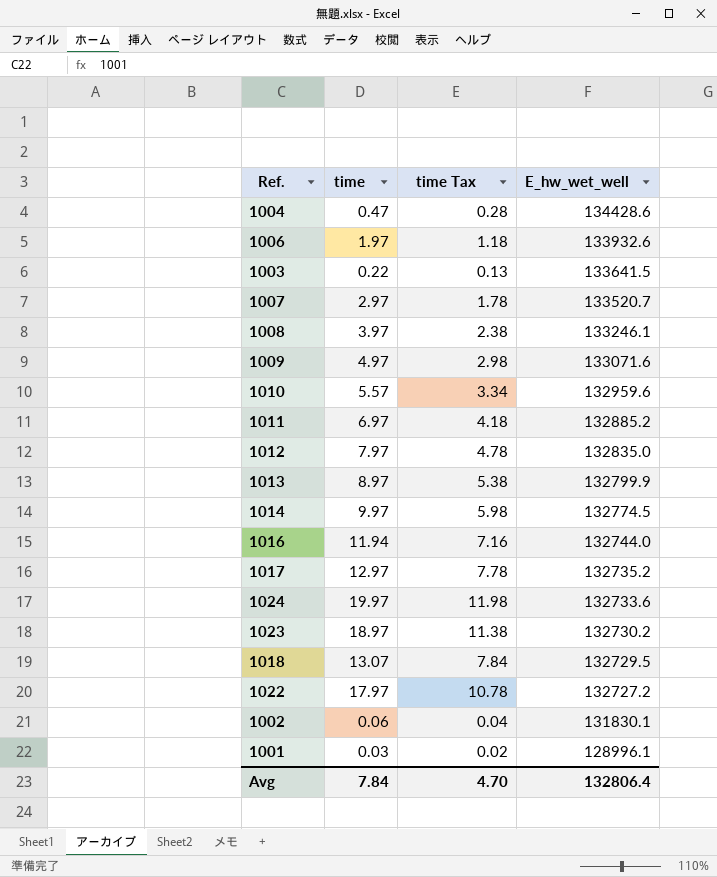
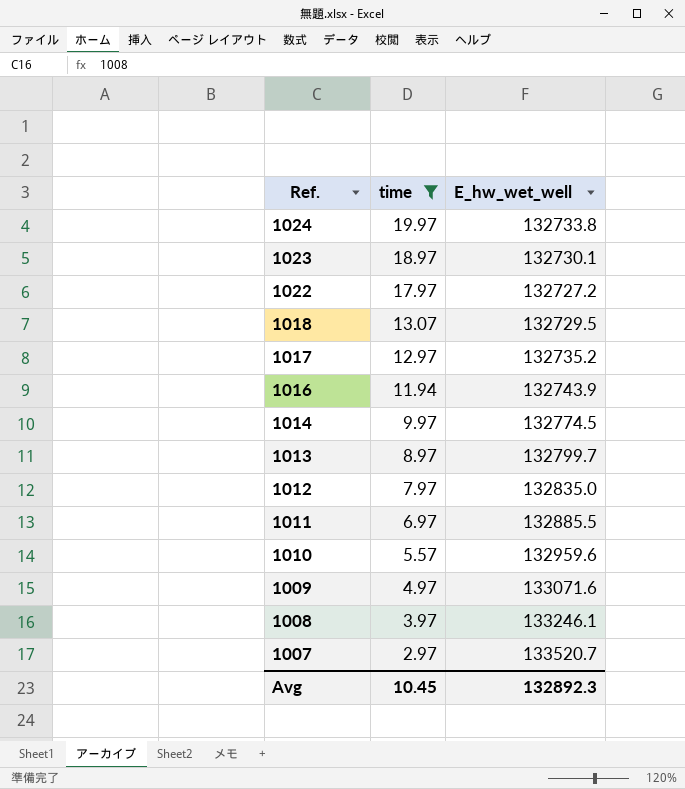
filter: none -> time >= 2.97
row order: E_hw_wet_well descending -> Ref. descending
column time Tax | formula: [time] * 0.6 -> none
1024 | E_hw_wet_well: 132733.6 -> 132733.8
1023 | E_hw_wet_well: 132730.2 -> 132730.1
1016 | E_hw_wet_well: 132744.0 -> 132743.9
1013 | E_hw_wet_well: 132799.9 -> 132799.7
1011 | E_hw_wet_well: 132885.2 -> 132885.5
Avg | time: 7.84 -> 10.45
Avg | E_hw_wet_well: 132806.4 -> 132892.3

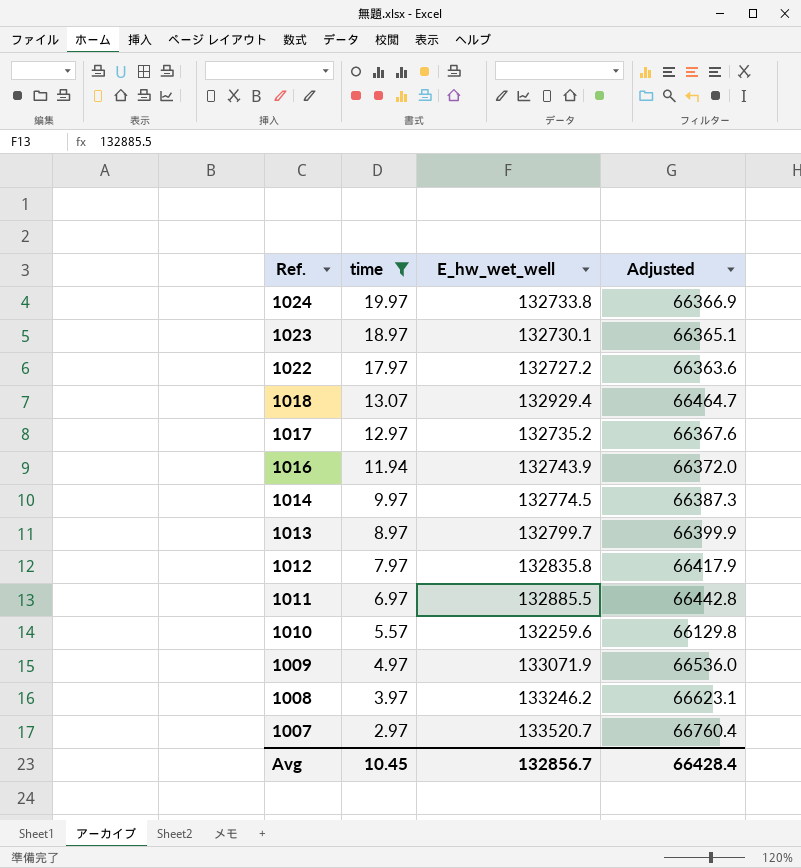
column Adjusted | formula: none -> [E_hw_wet_well] * 0.5
1018 | E_hw_wet_well: 132729.5 -> 132929.4
1012 | E_hw_wet_well: 132835.0 -> 132835.8
1010 | E_hw_wet_well: 132959.6 -> 132259.6
1009 | E_hw_wet_well: 133071.6 -> 133071.9
1008 | E_hw_wet_well: 133246.1 -> 133246.2
Avg | E_hw_wet_well: 132892.3 -> 132856.7

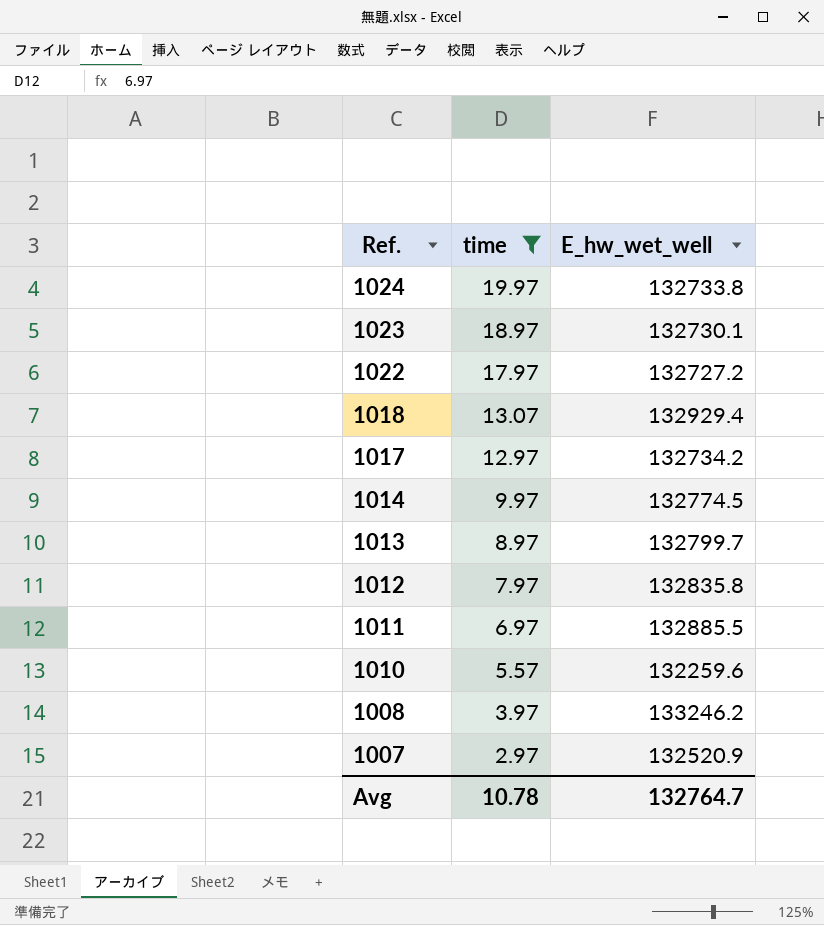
column Adjusted | formula: [E_hw_wet_well] * 0.5 -> none
row 1016: 11.94 | 132743.9 | 66372.0 -> none
row 1009: 4.97 | 133071.9 | 66536.0 -> none
1017 | E_hw_wet_well: 132735.2 -> 132734.2
1007 | E_hw_wet_well: 133520.7 -> 132520.9
Avg | time: 10.45 -> 10.78
Avg | E_hw_wet_well: 132856.7 -> 132764.7

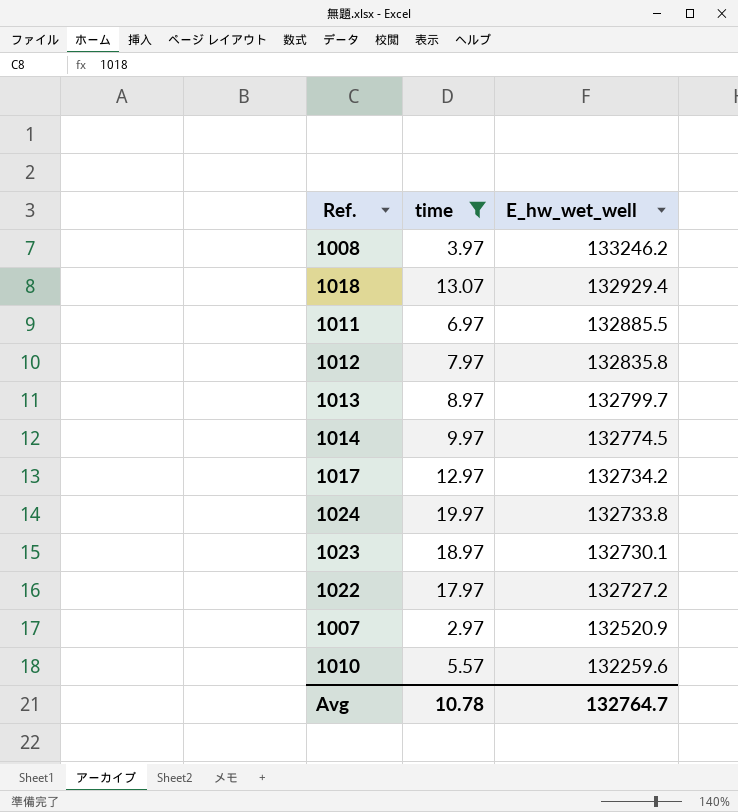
row order: Ref. descending -> E_hw_wet_well descending

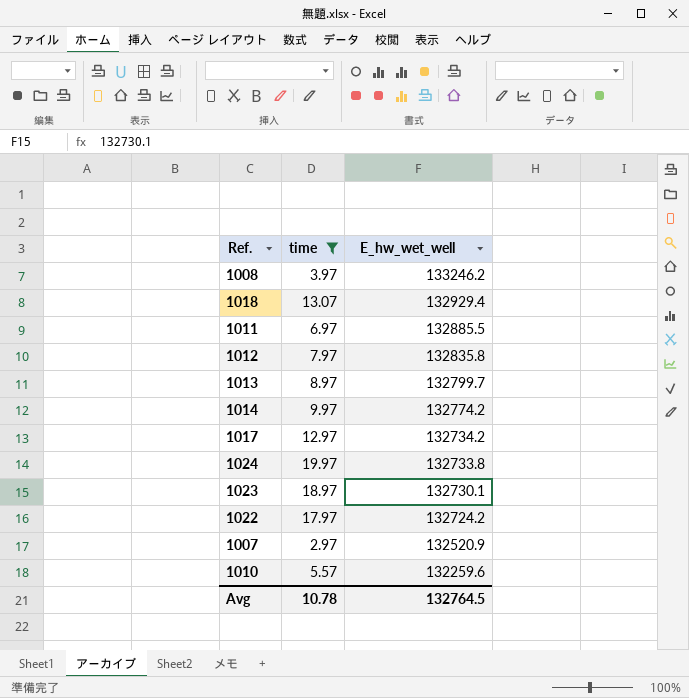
1014 | E_hw_wet_well: 132774.5 -> 132774.2
1022 | E_hw_wet_well: 132727.2 -> 132724.2
Avg | E_hw_wet_well: 132764.7 -> 132764.5

